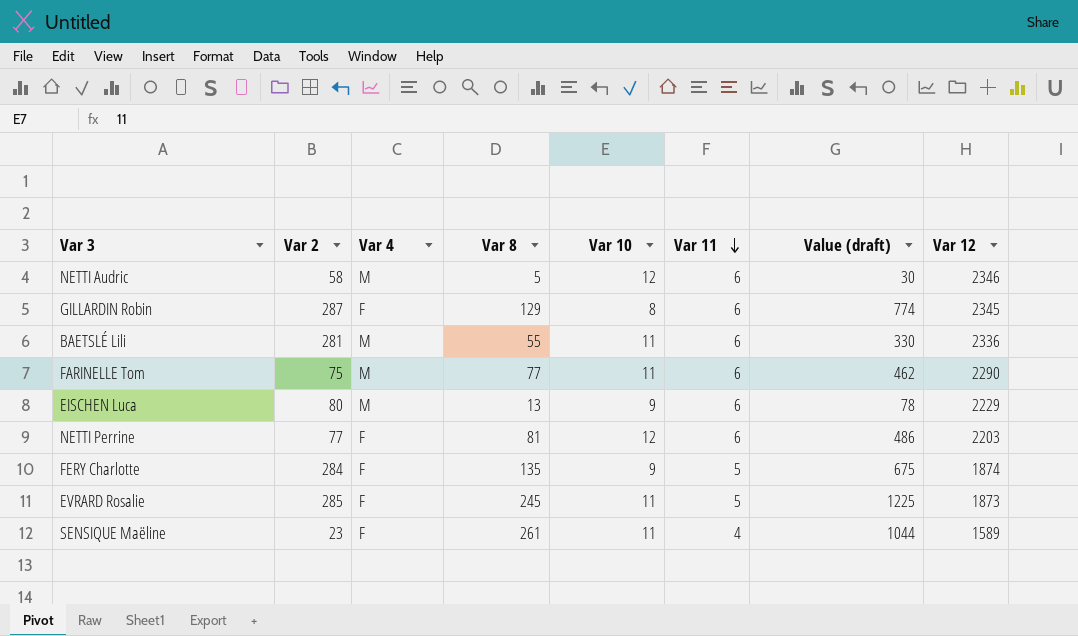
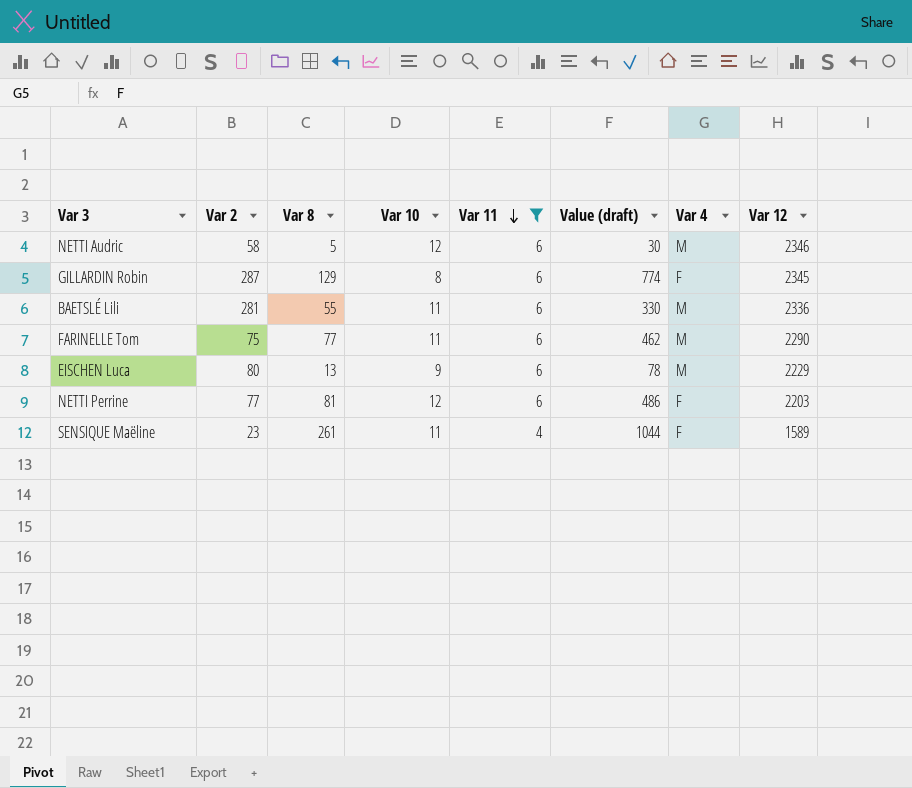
filter: none -> Var 11 != 5
column Var 4 | position: 3 -> 7

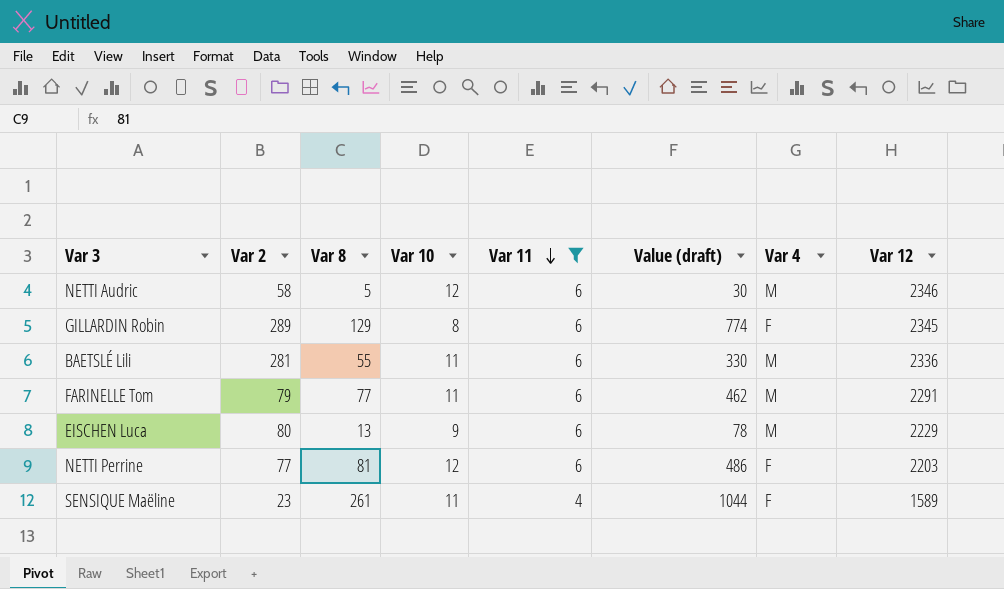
GILLARDIN Robin | Var 2: 287 -> 289
FARINELLE Tom | Var 2: 75 -> 79
FARINELLE Tom | Var 12: 2290 -> 2291

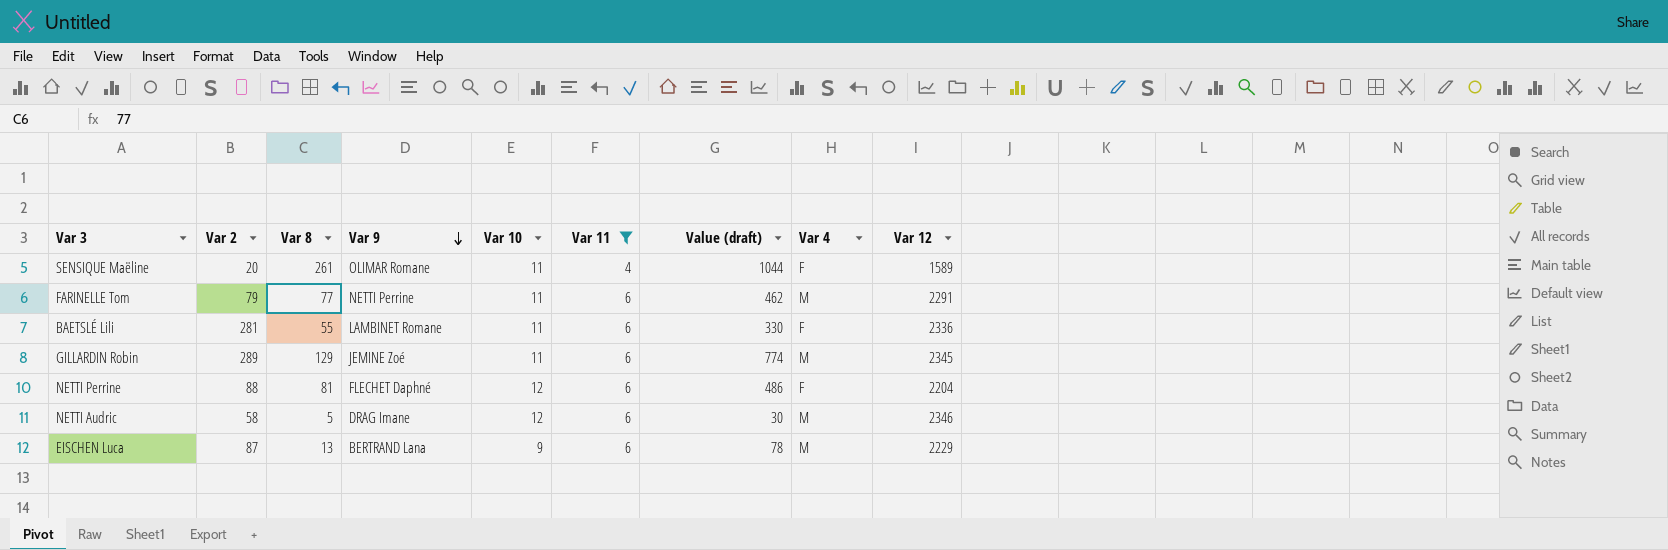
row order: Var 11 descending -> Var 9 descending
column Var 9 | position: none -> 4
SENSIQUE Maëline | Var 2: 23 -> 20
BAETSLÉ Lili | Var 4: M -> F
GILLARDIN Robin | Var 10: 8 -> 11
GILLARDIN Robin | Var 4: F -> M
NETTI Perrine | Var 2: 77 -> 88
NETTI Perrine | Var 12: 2203 -> 2204
EISCHEN Luca | Var 2: 80 -> 87

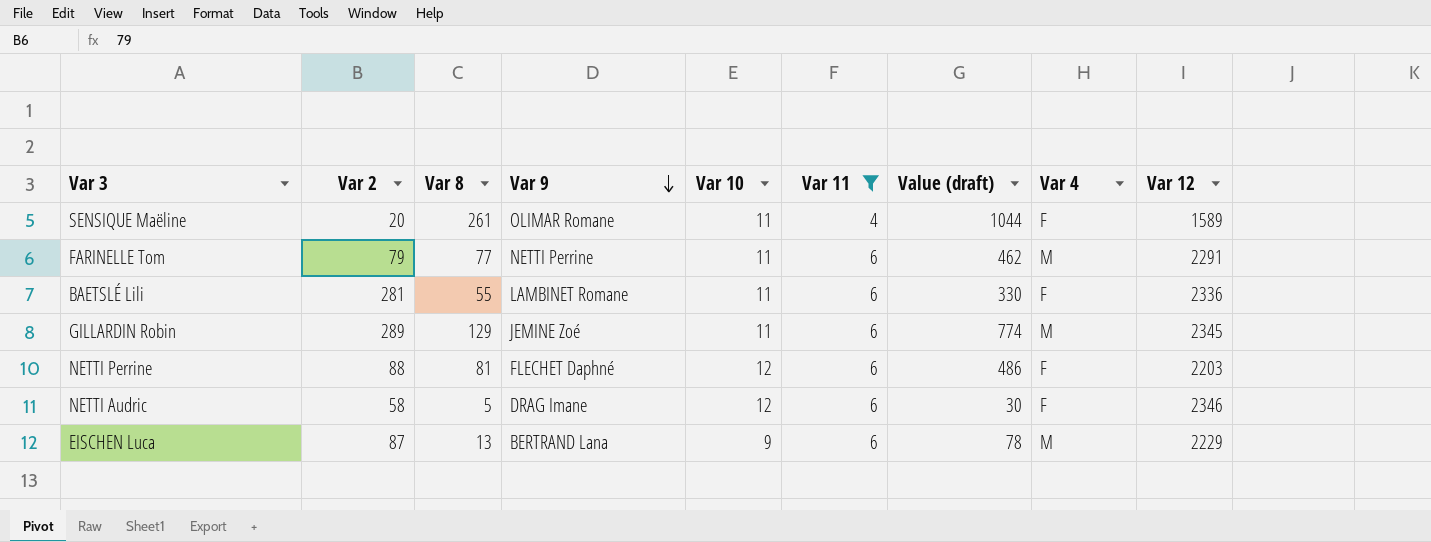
NETTI Perrine | Var 12: 2204 -> 2203
NETTI Audric | Var 4: M -> F

